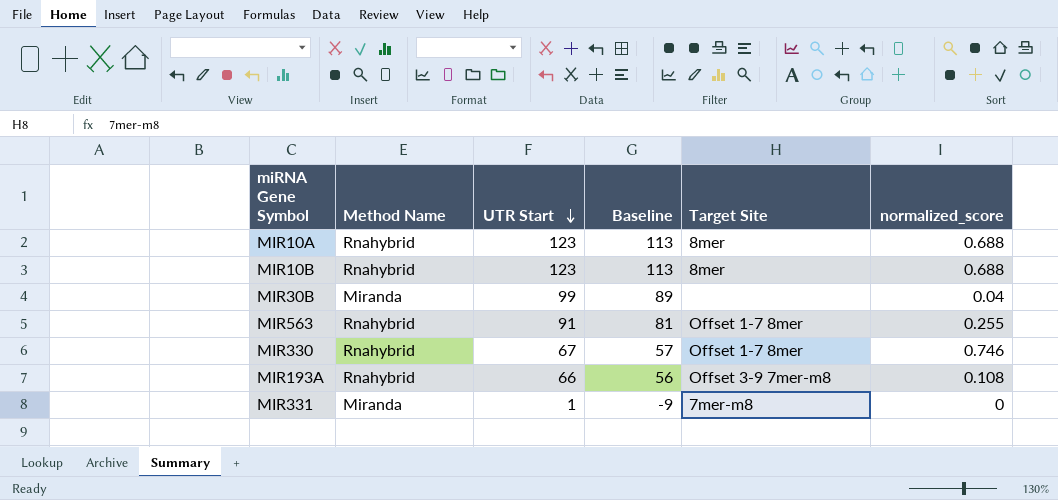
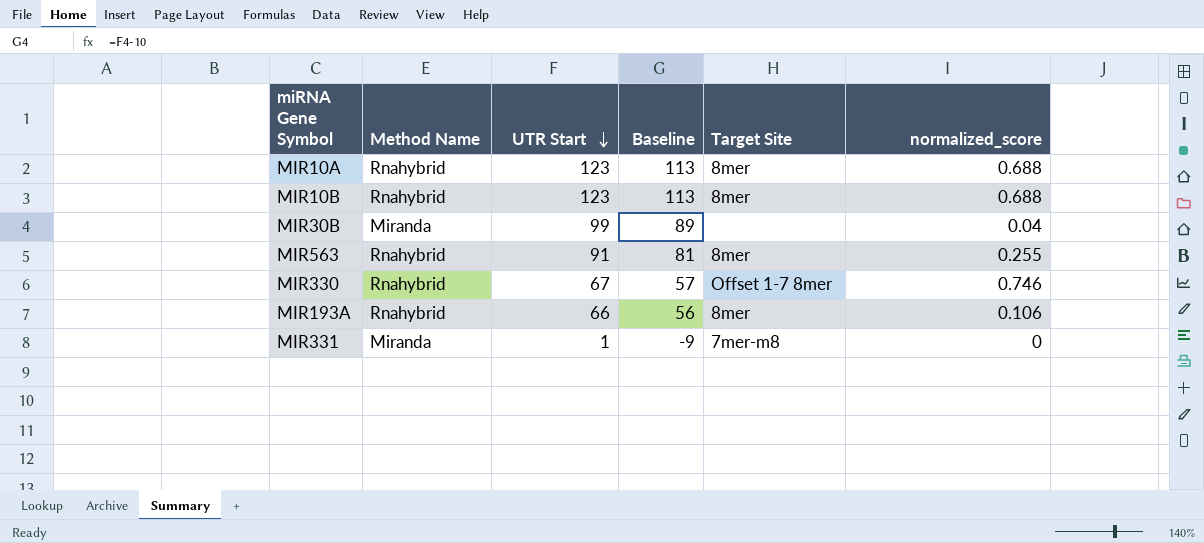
MIR563 | Target Site: Offset 1-7 8mer -> 8mer
MIR193A | Target Site: Offset 3-9 7mer-m8 -> 8mer
MIR193A | normalized_score: 0.108 -> 0.106

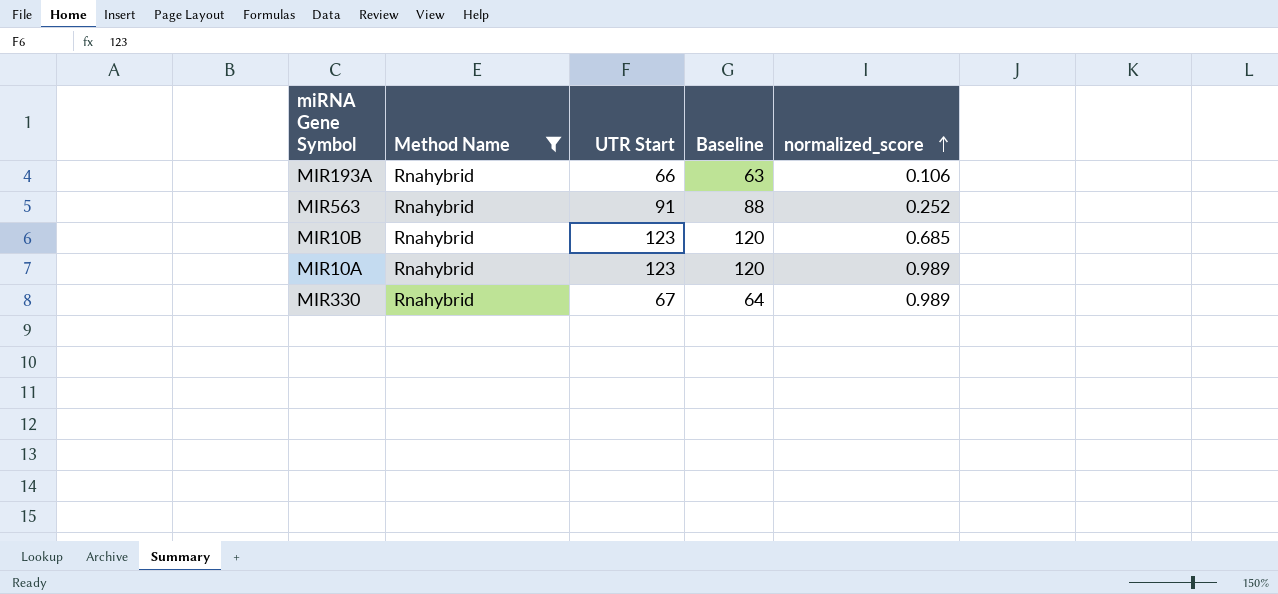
filter: none -> Method Name = Rnahybrid
row order: UTR Start descending -> normalized_score ascending
column Target Site | position: 5 -> none
column Baseline | formula: [UTR Start] - 10 -> [UTR Start] - 3
MIR563 | normalized_score: 0.255 -> 0.252
MIR10B | normalized_score: 0.688 -> 0.685
MIR10A | normalized_score: 0.688 -> 0.989
MIR330 | normalized_score: 0.746 -> 0.989

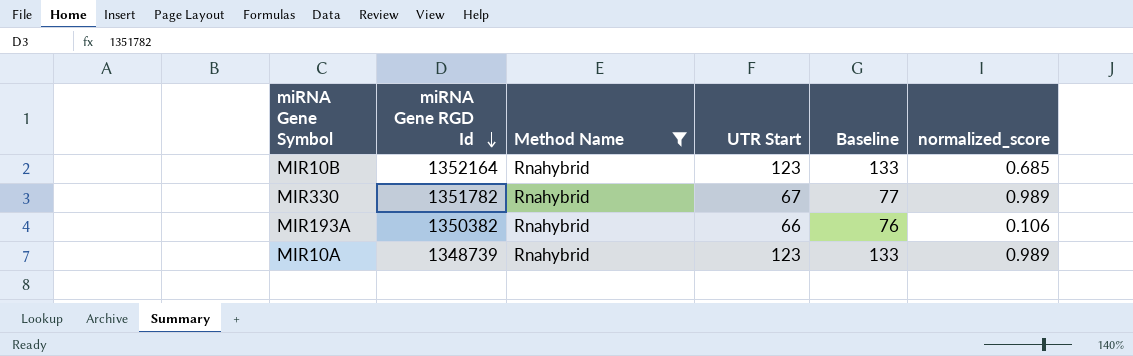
row order: normalized_score ascending -> miRNA Gene RGD Id descending
column miRNA Gene RGD Id | position: none -> 2
column Baseline | formula: [UTR Start] - 3 -> [UTR Start] + 10
row MIR563: Rnahybrid | 91 | 88 | 0.252 -> none

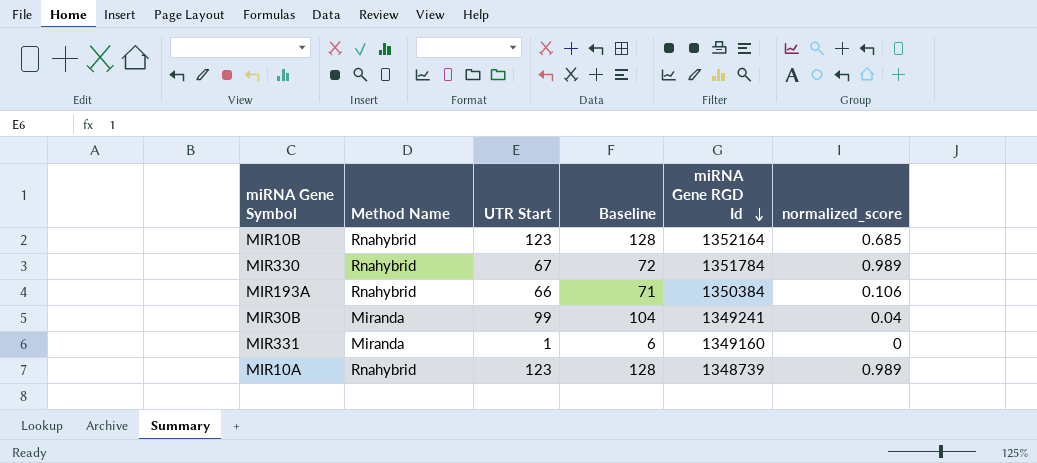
filter: Method Name = Rnahybrid -> none
column Baseline | formula: [UTR Start] + 10 -> [UTR Start] + 5
column miRNA Gene RGD Id | position: 2 -> 5
MIR330 | miRNA Gene RGD Id: 1351782 -> 1351784
MIR193A | miRNA Gene RGD Id: 1350382 -> 1350384

